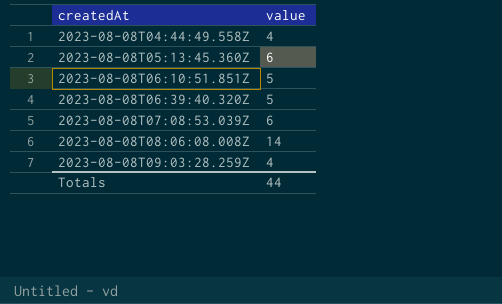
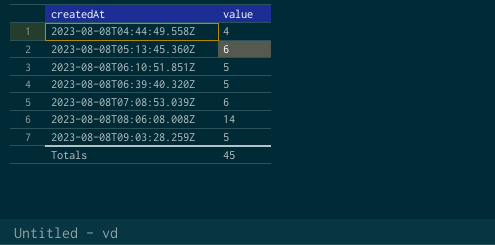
2023-08-08T09:03:28.259Z | value: 4 -> 5
Totals | value: 44 -> 45

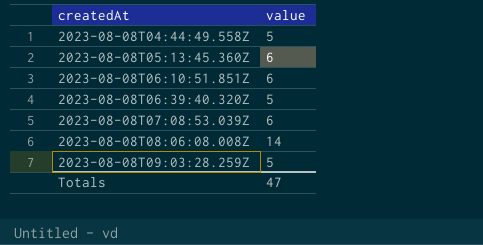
2023-08-08T04:44:49.558Z | value: 4 -> 5
2023-08-08T06:10:51.851Z | value: 5 -> 6
Totals | value: 45 -> 47

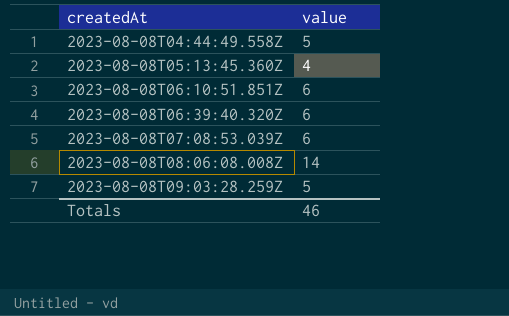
2023-08-08T05:13:45.360Z | value: 6 -> 4
2023-08-08T06:39:40.320Z | value: 5 -> 6
Totals | value: 47 -> 46

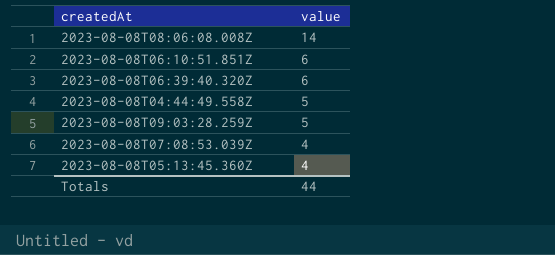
row order: createdAt ascending -> value descending
2023-08-08T07:08:53.039Z | value: 6 -> 4
Totals | value: 46 -> 44

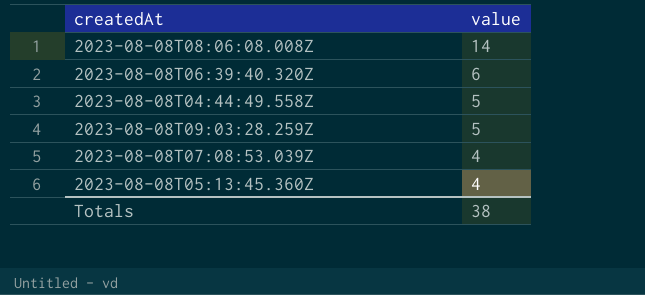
row 2023-08-08T06:10:51.851Z: 6 -> none
Totals | value: 44 -> 38

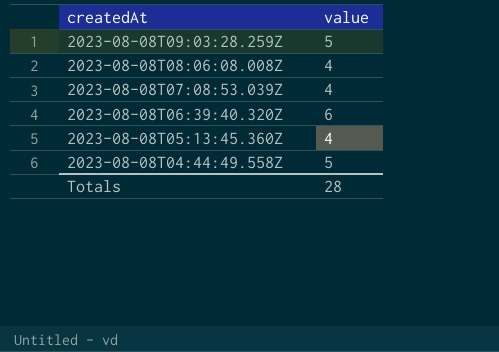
row order: value descending -> createdAt descending
2023-08-08T08:06:08.008Z | value: 14 -> 4
Totals | value: 38 -> 28

